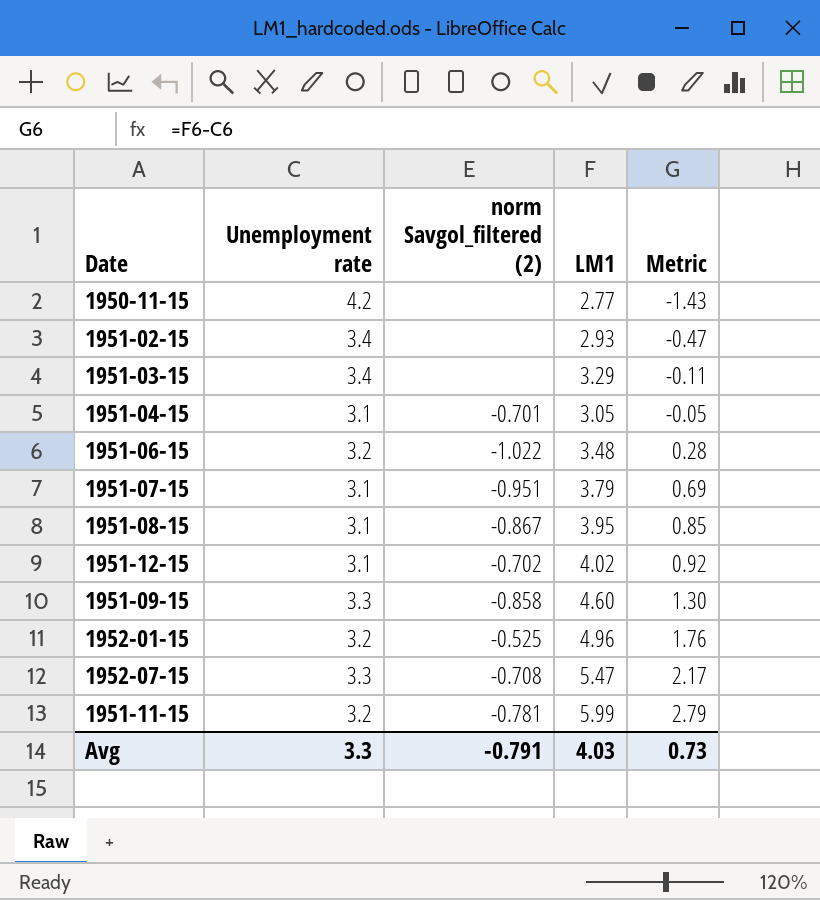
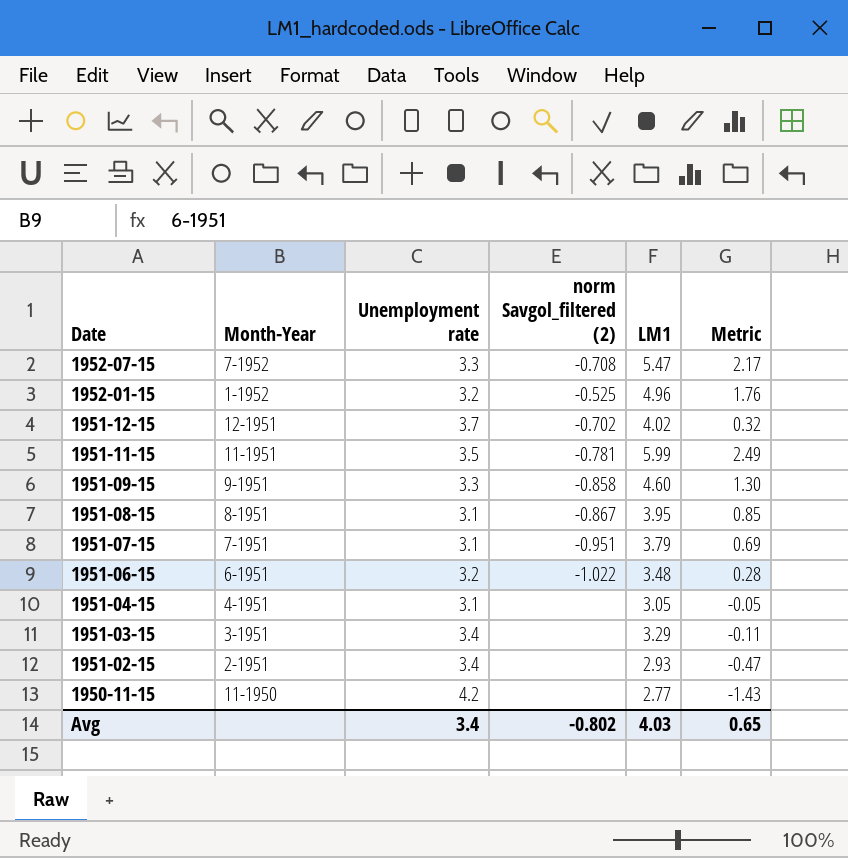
row order: Metric ascending -> Date descending
column Month-Year | position: none -> 2
1951-12-15 | Unemployment rate: 3.1 -> 3.7
1951-12-15 | Metric: 0.92 -> 0.32
1951-11-15 | Unemployment rate: 3.2 -> 3.5
1951-11-15 | Metric: 2.79 -> 2.49
1951-04-15 | norm Savgol_filtered (2): -0.701 -> none
Avg | Unemployment rate: 3.3 -> 3.4
Avg | norm Savgol_filtered (2): -0.791 -> -0.802
Avg | Metric: 0.73 -> 0.65

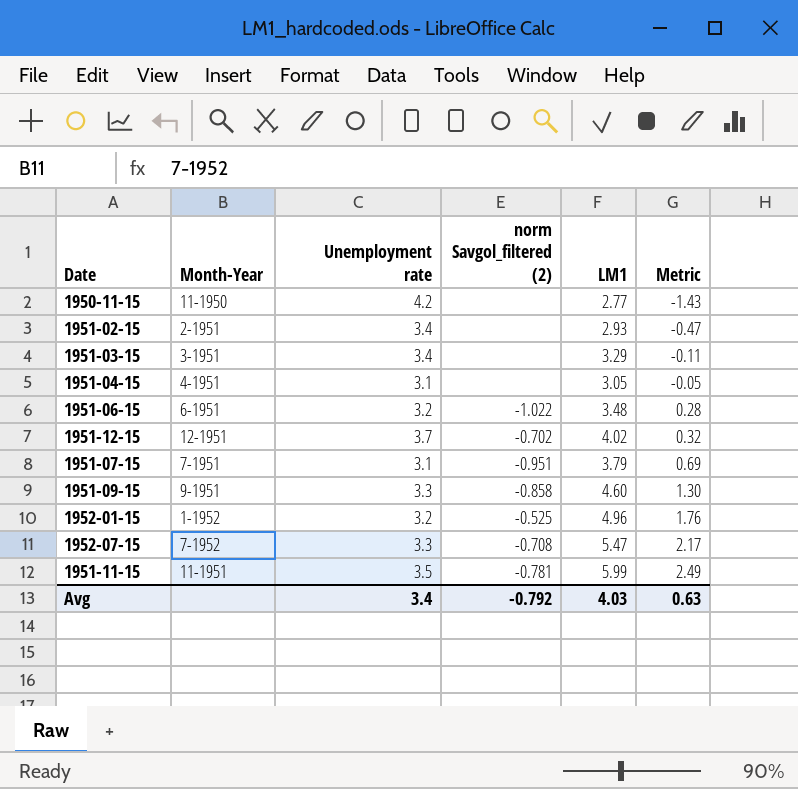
row order: Date descending -> Metric ascending
row 1951-08-15: 8-1951 | 3.1 | -0.867 | 3.95 | 0.85 -> none
Avg | norm Savgol_filtered (2): -0.802 -> -0.792
Avg | Metric: 0.65 -> 0.63

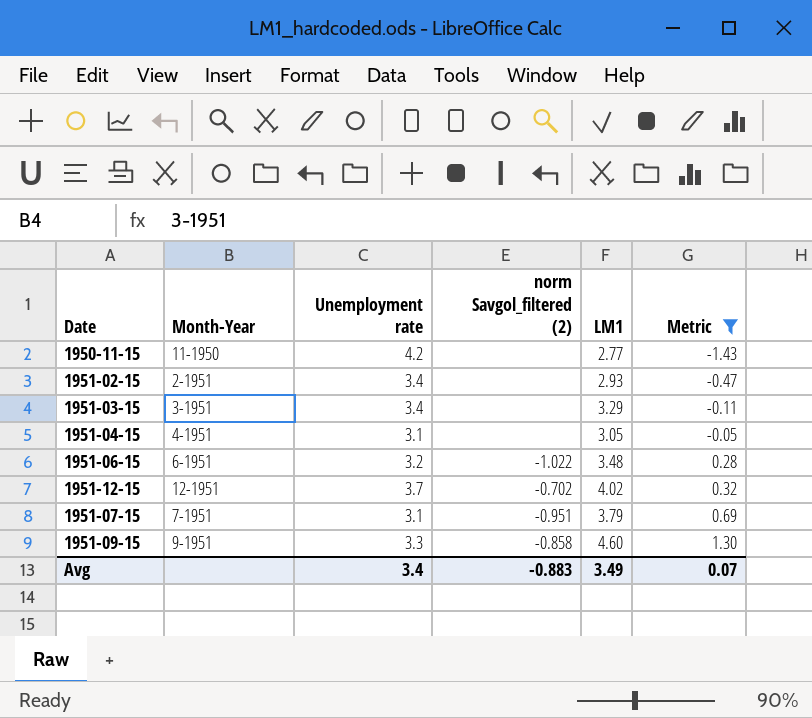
filter: none -> Metric <= 1.30
Avg | norm Savgol_filtered (2): -0.792 -> -0.883
Avg | LM1: 4.03 -> 3.49
Avg | Metric: 0.63 -> 0.07

